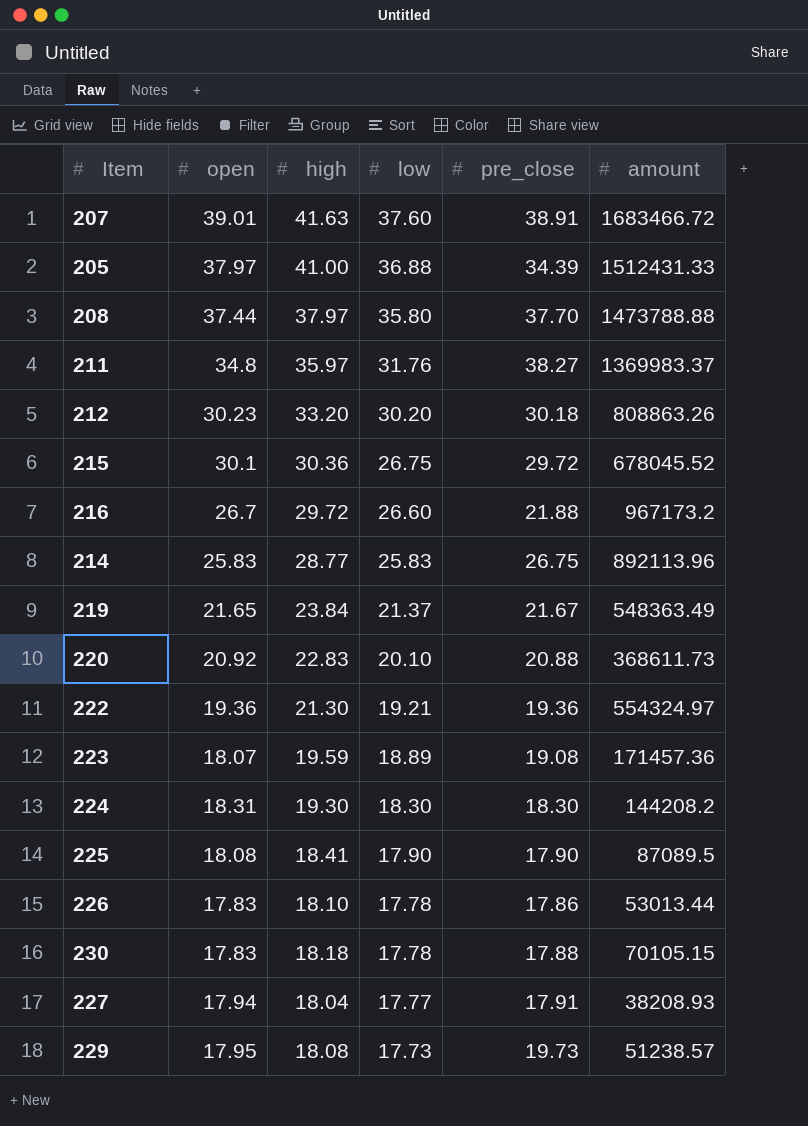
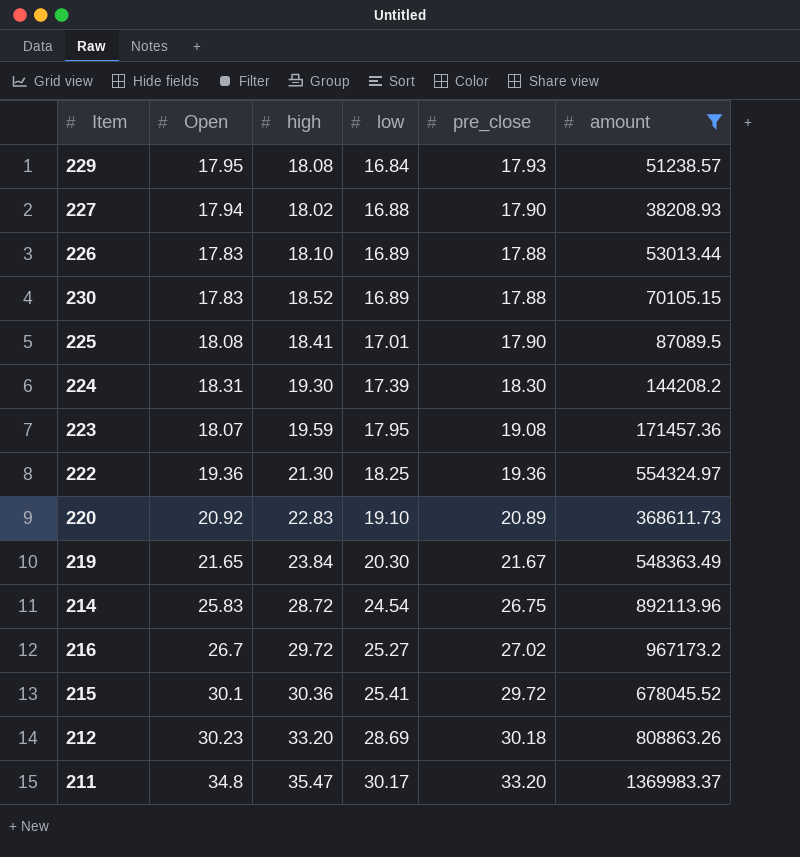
filter: none -> amount <= 1369983.37
row order: low descending -> low ascending
column name: open -> Open
229 | low: 17.73 -> 16.84
229 | pre_close: 19.73 -> 17.93
227 | high: 18.04 -> 18.02
227 | low: 17.77 -> 16.88
227 | pre_close: 17.91 -> 17.90
226 | low: 17.78 -> 16.89
226 | pre_close: 17.86 -> 17.88
230 | high: 18.18 -> 18.52
230 | low: 17.78 -> 16.89
225 | low: 17.90 -> 17.01
224 | low: 18.30 -> 17.39
223 | low: 18.89 -> 17.95
222 | low: 19.21 -> 18.25
220 | low: 20.10 -> 19.10
220 | pre_close: 20.88 -> 20.89
219 | low: 21.37 -> 20.30
214 | high: 28.77 -> 28.72
214 | low: 25.83 -> 24.54
216 | low: 26.60 -> 25.27
216 | pre_close: 21.88 -> 27.02
215 | low: 26.75 -> 25.41
212 | low: 30.20 -> 28.69
211 | high: 35.97 -> 35.47
211 | low: 31.76 -> 30.17
211 | pre_close: 38.27 -> 33.20

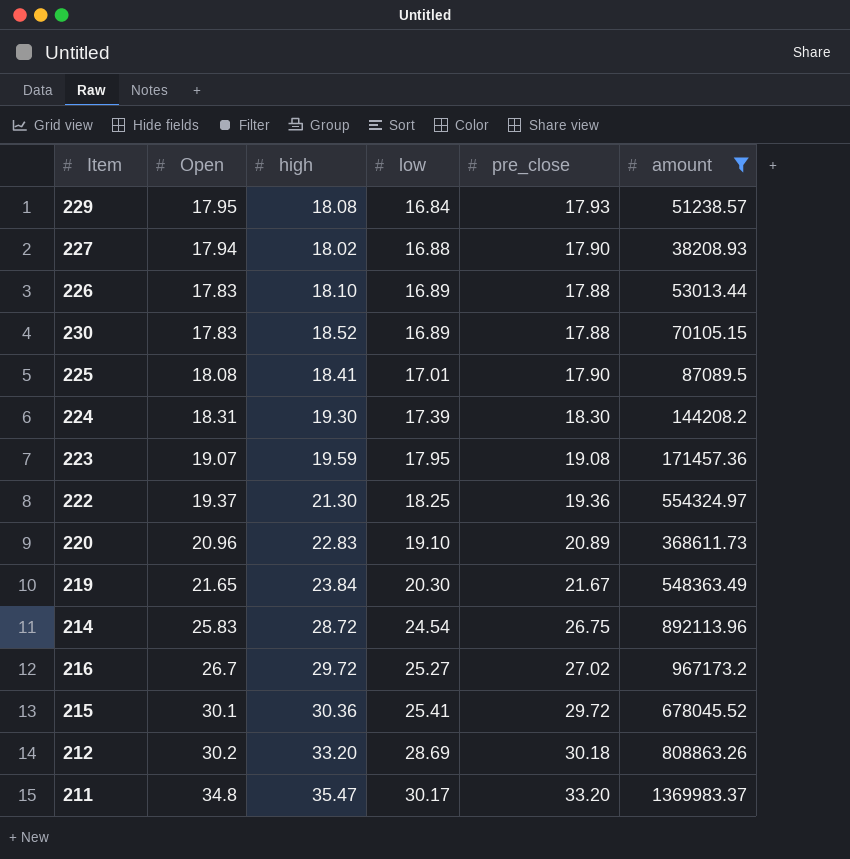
223 | Open: 18.07 -> 19.07
222 | Open: 19.36 -> 19.37
220 | Open: 20.92 -> 20.96
212 | Open: 30.23 -> 30.2

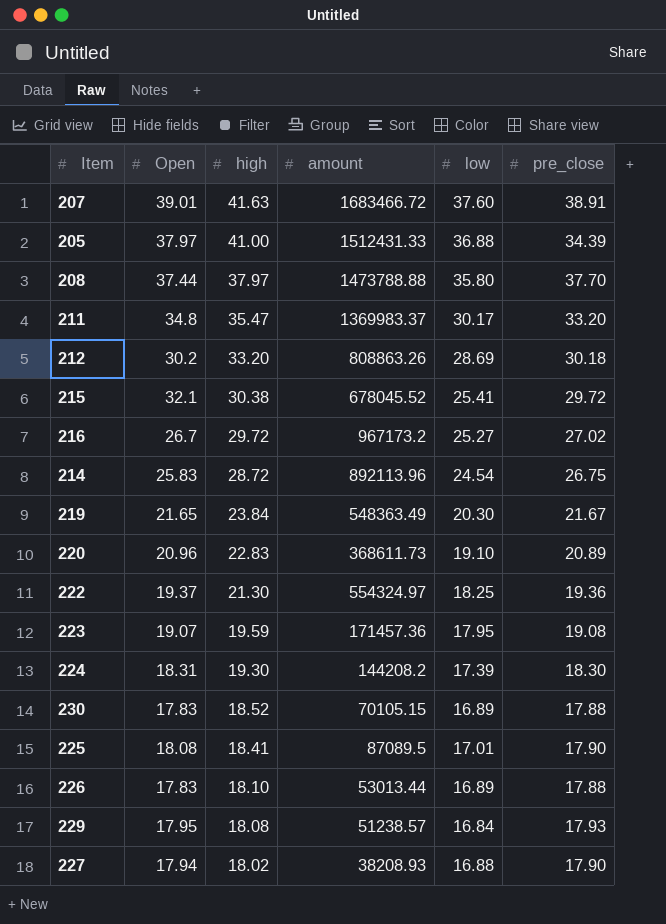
filter: amount <= 1369983.37 -> none
row order: low ascending -> high descending
column amount | position: 6 -> 4
215 | Open: 30.1 -> 32.1
215 | high: 30.36 -> 30.38

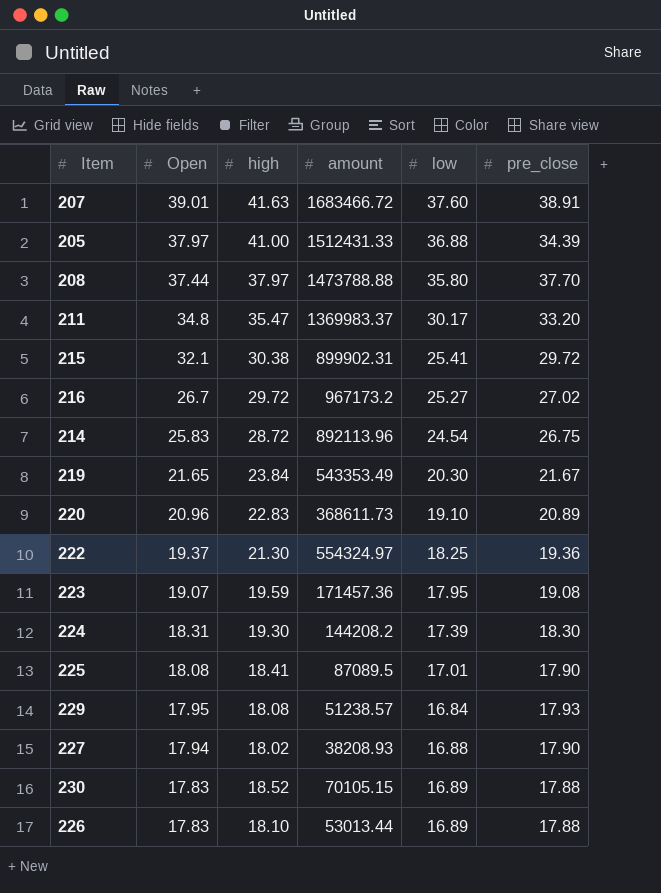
row order: high descending -> Open descending
row 212: 30.2 | 33.20 | 808863.26 | 28.69 | 30.18 -> none
215 | amount: 678045.52 -> 899902.31
219 | amount: 548363.49 -> 543353.49

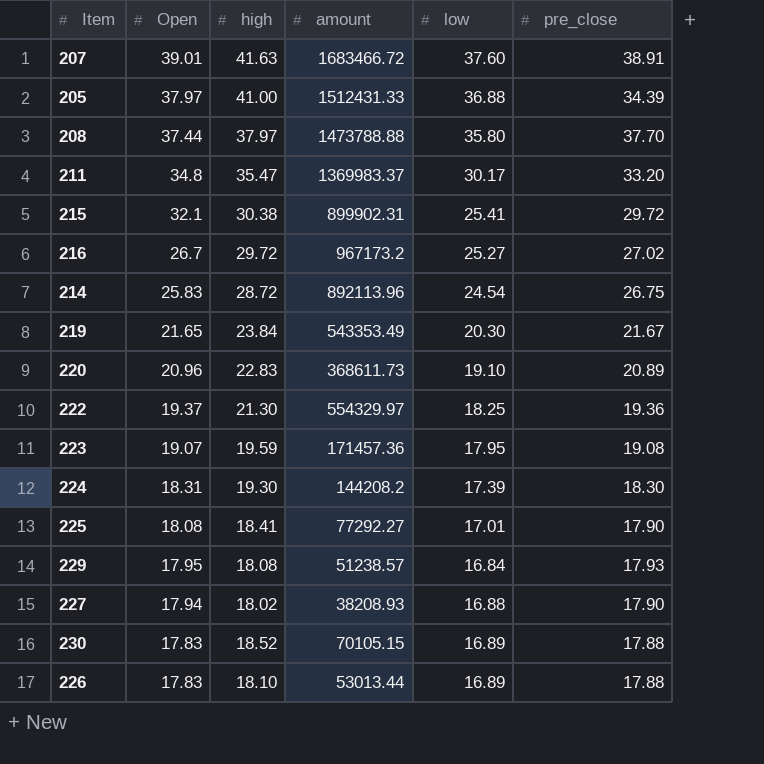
222 | amount: 554324.97 -> 554329.97
225 | amount: 87089.5 -> 77292.27

